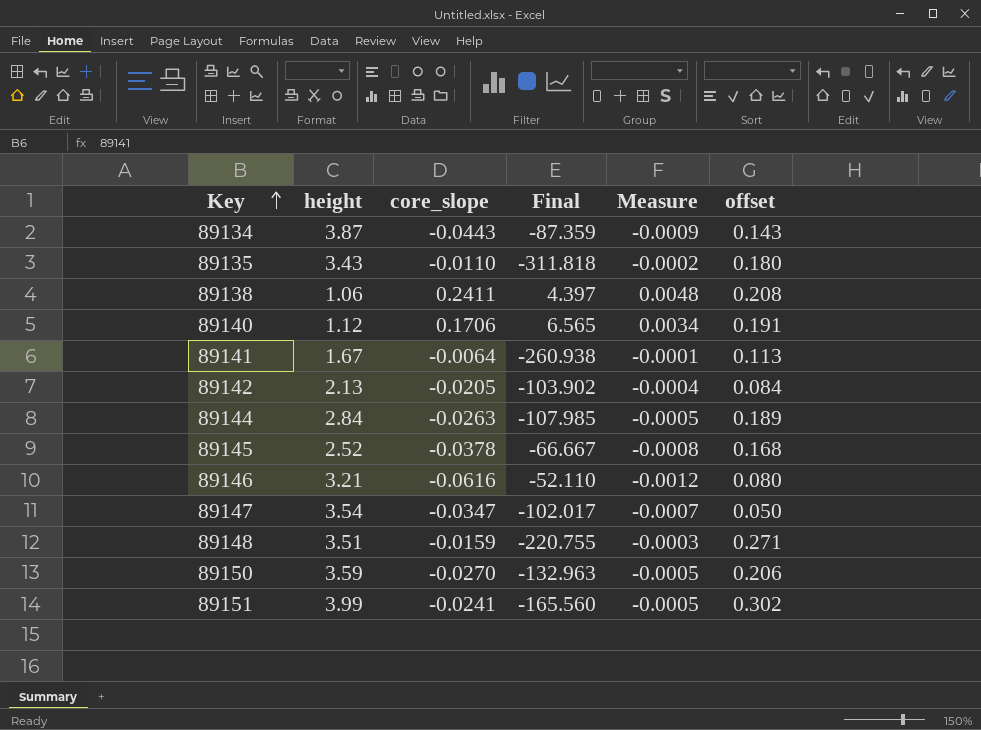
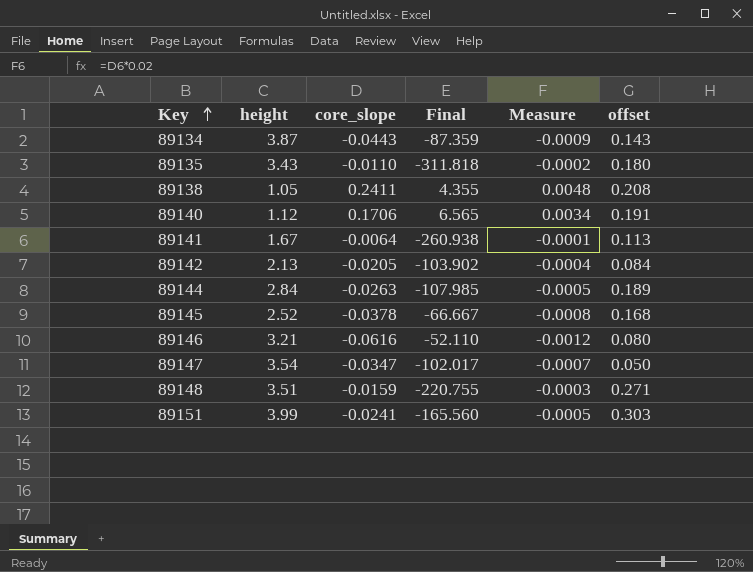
row 89150: 3.59 | -0.0270 | -132.963 | -0.0005 | 0.206 -> none
89138 | height: 1.06 -> 1.05
89138 | Final: 4.397 -> 4.355
89151 | offset: 0.302 -> 0.303

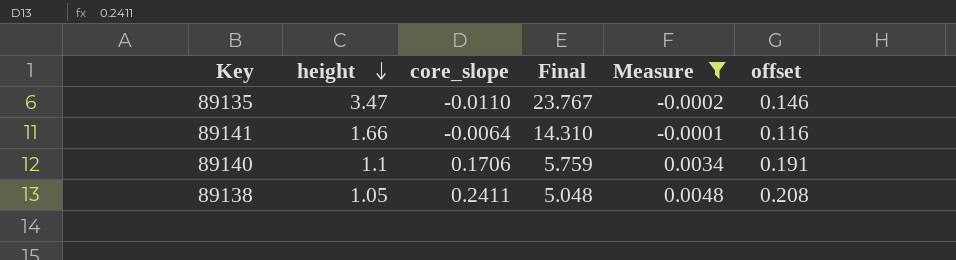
filter: none -> Measure >= -0.0002
row order: Key ascending -> height descending
column Final | formula: [height] / [core_slope] -> [height] / [offset]
89135 | height: 3.43 -> 3.47
89135 | offset: 0.180 -> 0.146
89141 | height: 1.67 -> 1.66
89141 | offset: 0.113 -> 0.116
89140 | height: 1.12 -> 1.1

